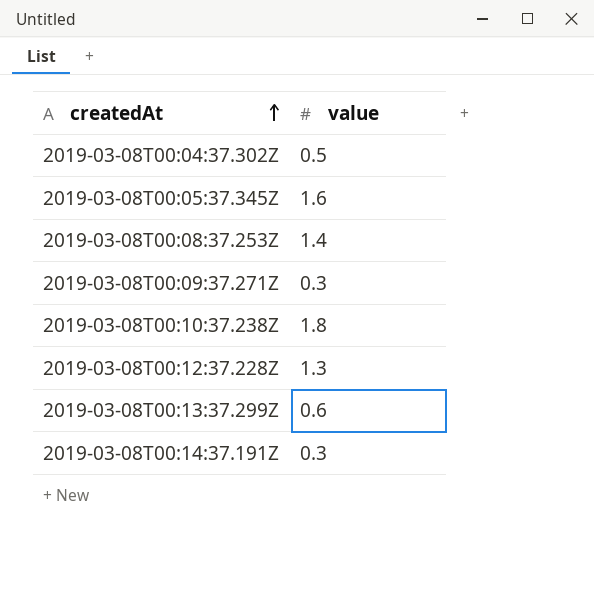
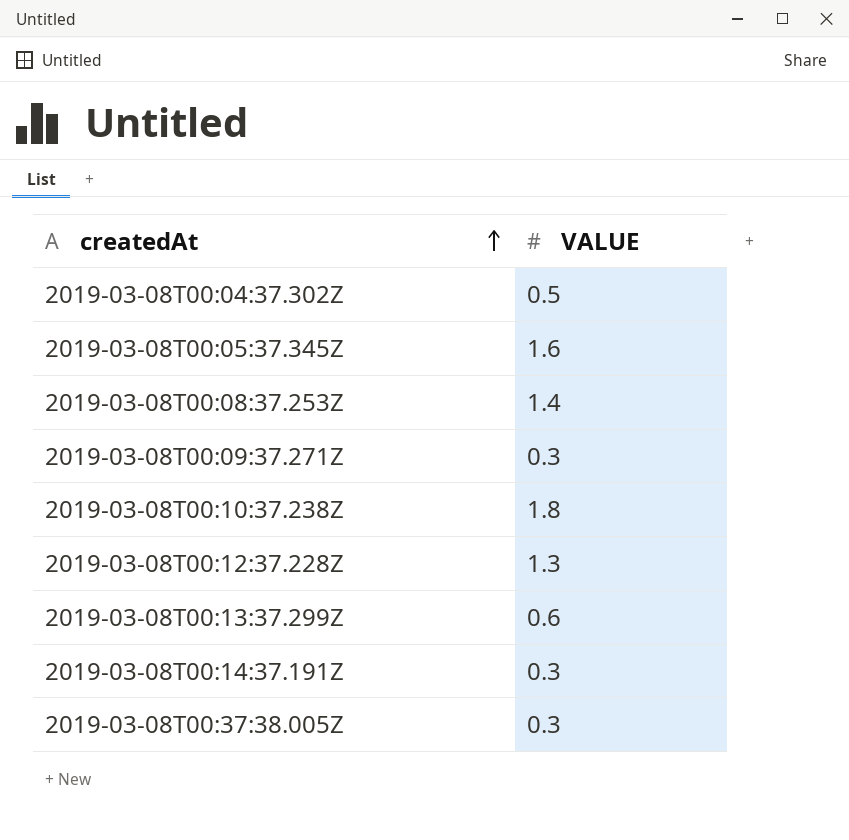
column name: value -> VALUE
row 2019-03-08T00:37:38.005Z: none -> 0.3

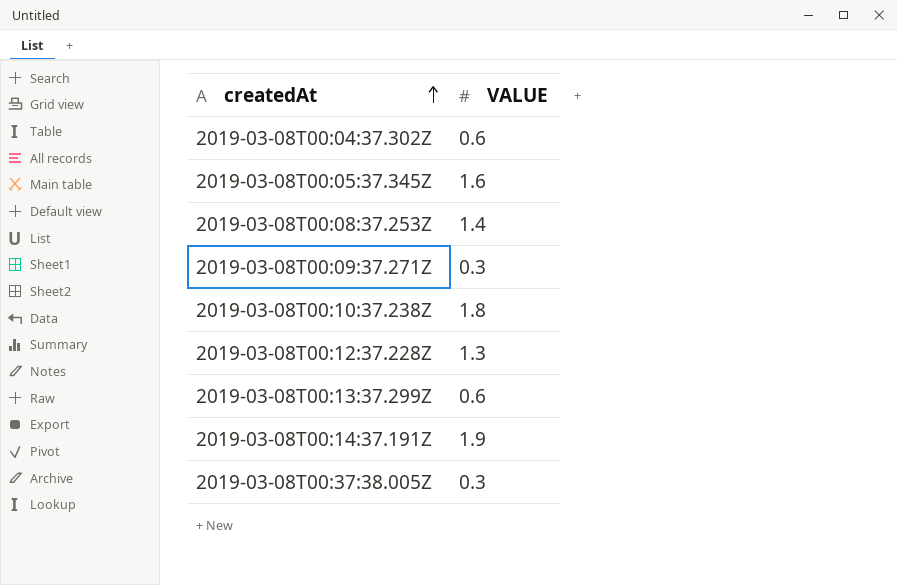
2019-03-08T00:04:37.302Z | VALUE: 0.5 -> 0.6
2019-03-08T00:14:37.191Z | VALUE: 0.3 -> 1.9

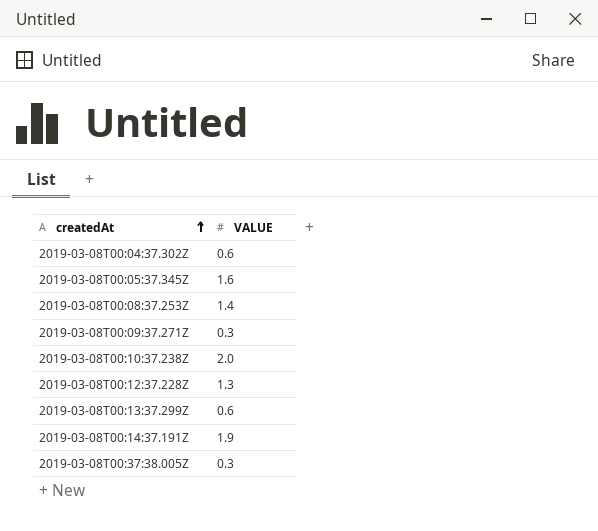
2019-03-08T00:10:37.238Z | VALUE: 1.8 -> 2.0

